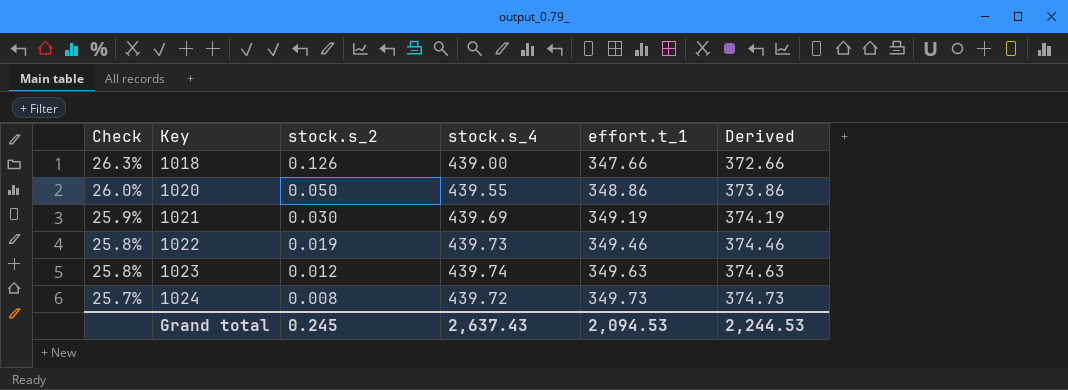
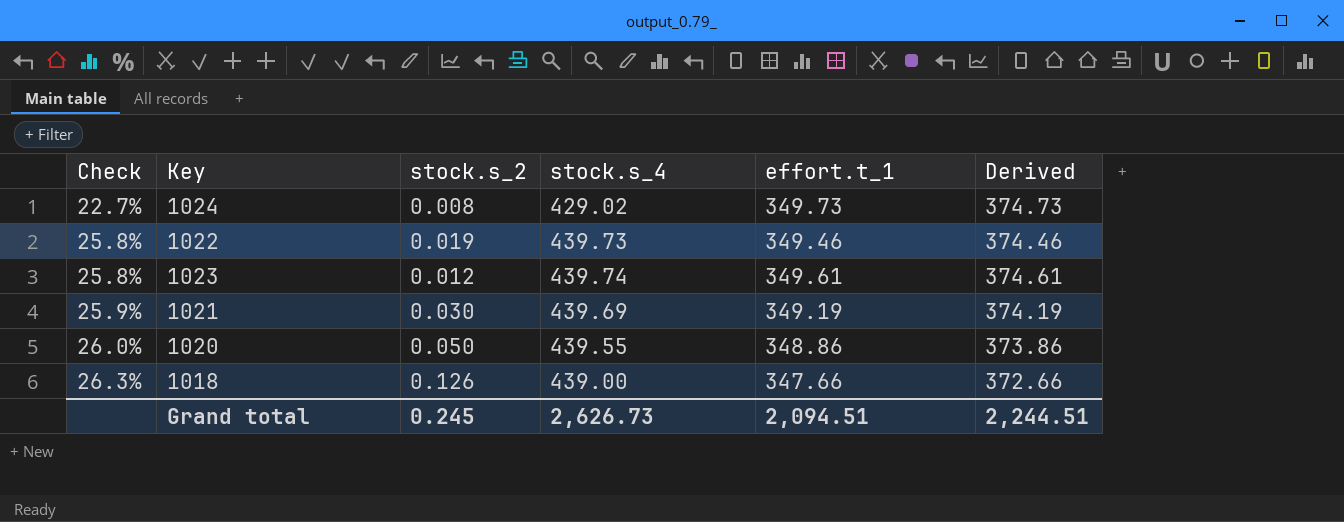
row order: Check descending -> Check ascending
1024 | Check: 25.7% -> 22.7%
1024 | stock.s_4: 439.72 -> 429.02
1023 | effort.t_1: 349.63 -> 349.61
1023 | Derived: 374.63 -> 374.61
Grand total | stock.s_4: 2,637.43 -> 2,626.73
Grand total | effort.t_1: 2,094.53 -> 2,094.51
Grand total | Derived: 2,244.53 -> 2,244.51

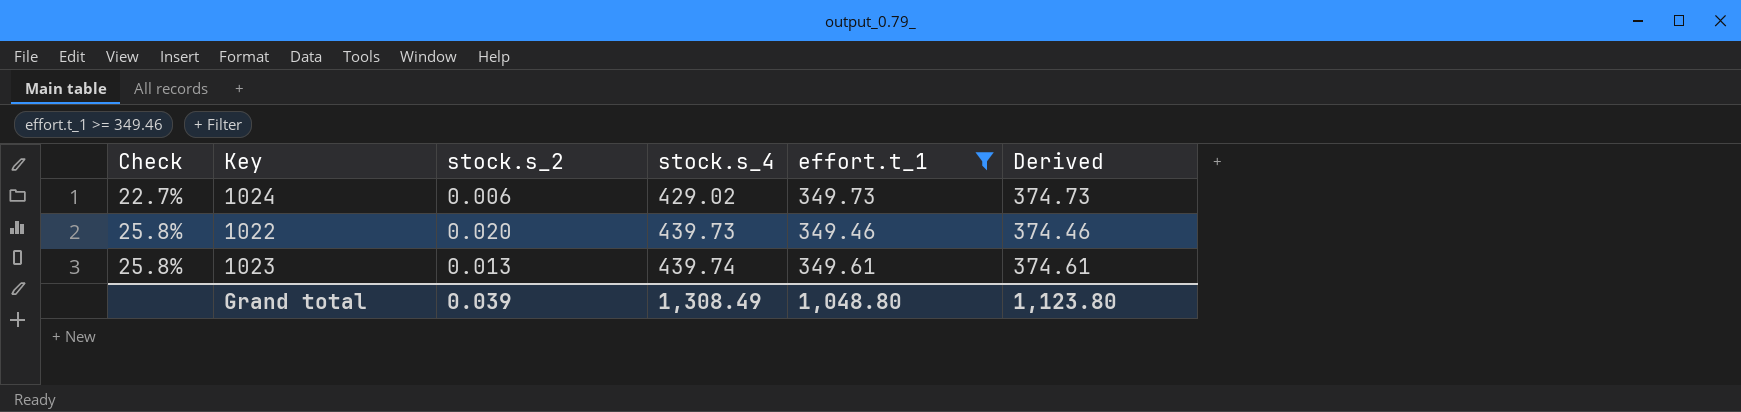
filter: none -> effort.t_1 >= 349.46
1024 | stock.s_2: 0.008 -> 0.006
1022 | stock.s_2: 0.019 -> 0.020
1023 | stock.s_2: 0.012 -> 0.013
Grand total | stock.s_2: 0.245 -> 0.039
Grand total | stock.s_4: 2,626.73 -> 1,308.49
Grand total | effort.t_1: 2,094.51 -> 1,048.80
Grand total | Derived: 2,244.51 -> 1,123.80

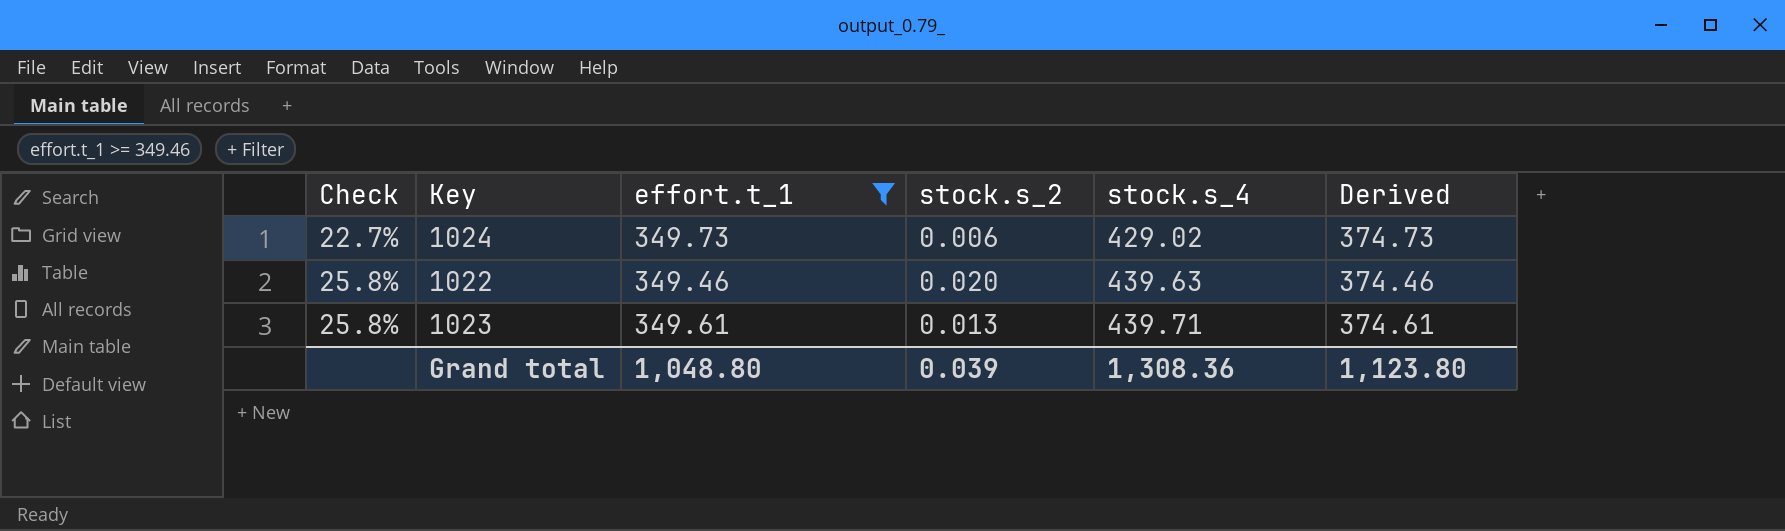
column effort.t_1 | position: 5 -> 3
1022 | stock.s_4: 439.73 -> 439.63
1023 | stock.s_4: 439.74 -> 439.71
Grand total | stock.s_4: 1,308.49 -> 1,308.36

